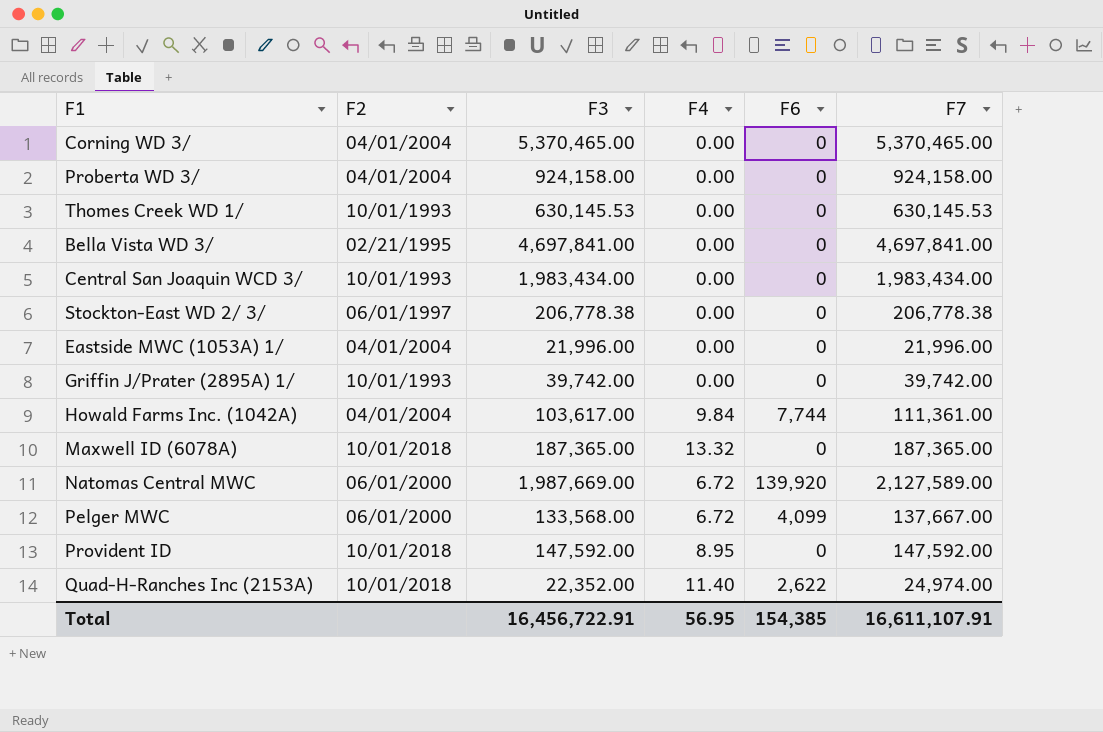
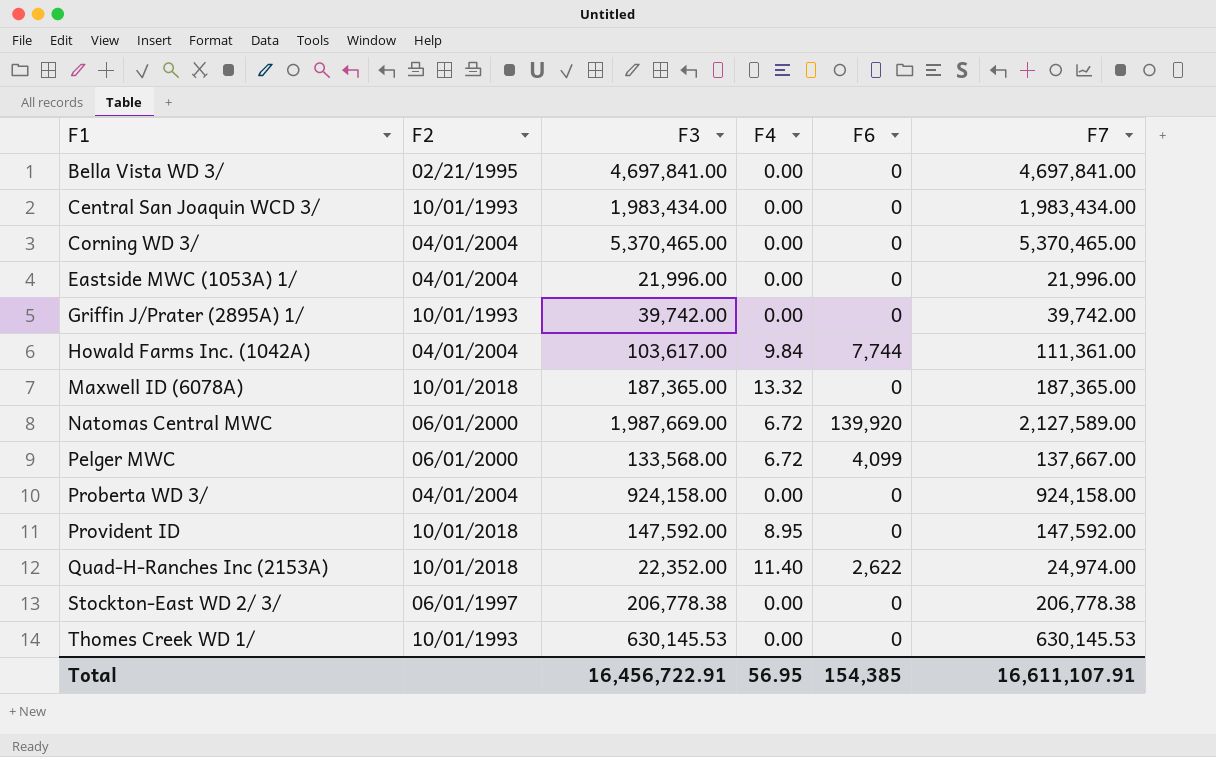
row order: none -> F1 ascending

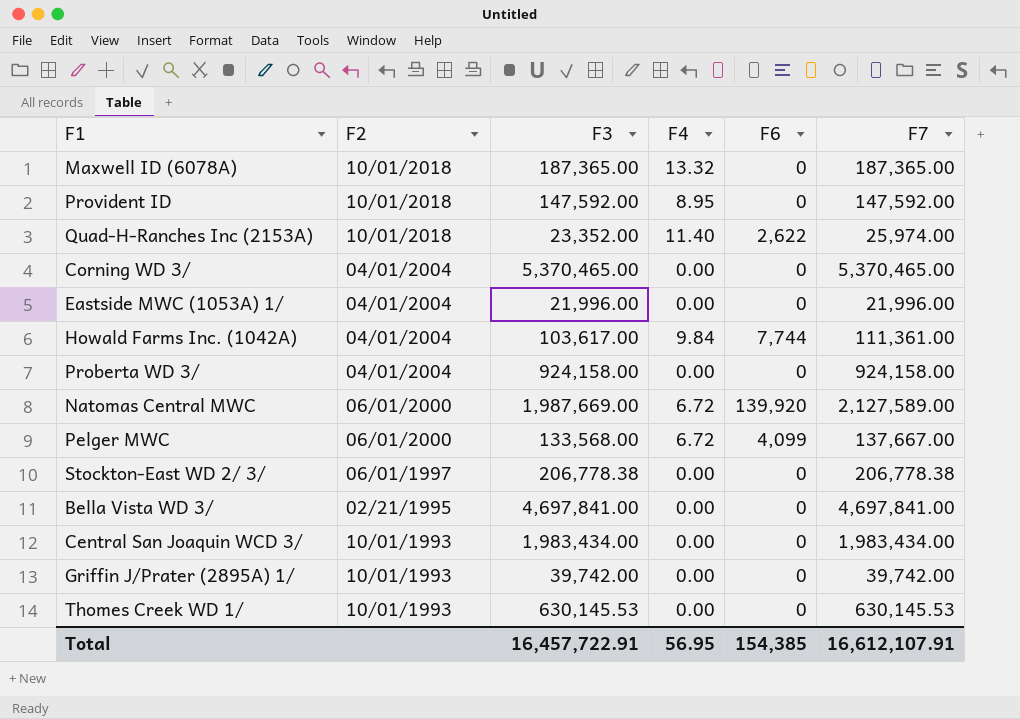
row order: F1 ascending -> F2 descending
Quad-H-Ranches Inc (2153A) | F3: 22,352.00 -> 23,352.00
Quad-H-Ranches Inc (2153A) | F7: 24,974.00 -> 25,974.00
Total | F3: 16,456,722.91 -> 16,457,722.91
Total | F7: 16,611,107.91 -> 16,612,107.91

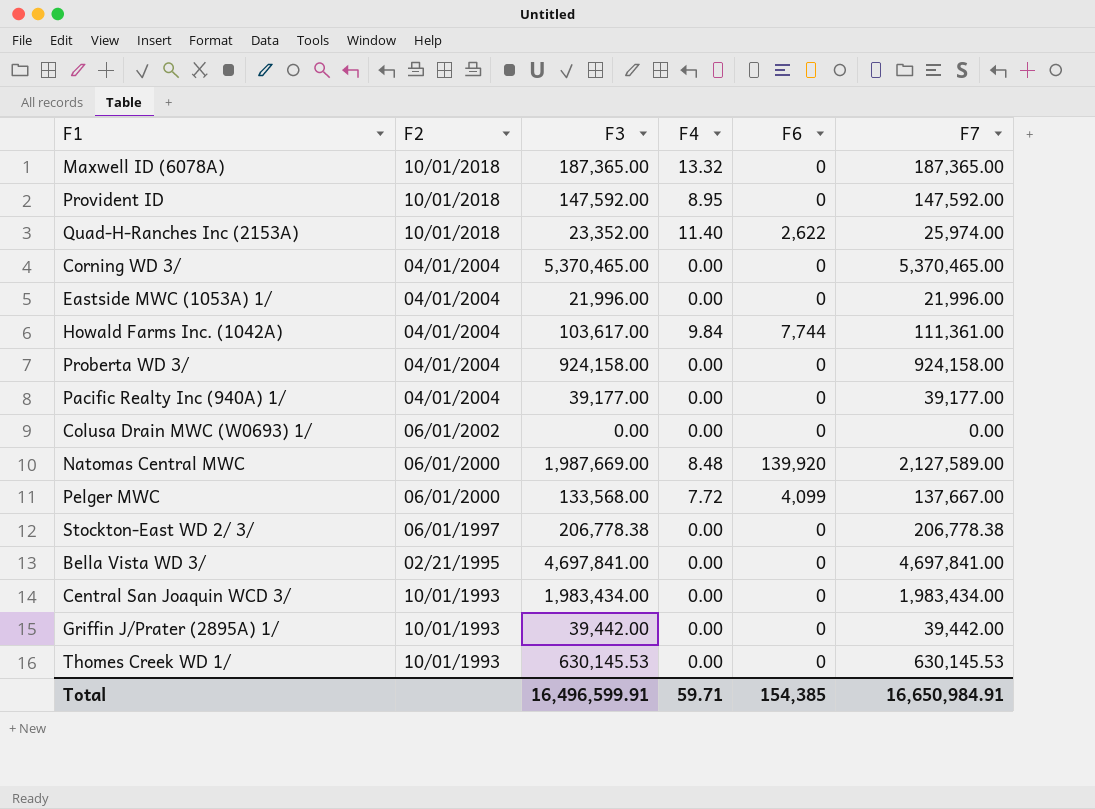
row Pacific Realty Inc (940A) 1/: none -> 04/01/2004 | 39,177.00 | 0.00 | 0 | 39,177.00
row Colusa Drain MWC (W0693) 1/: none -> 06/01/2002 | 0.00 | 0.00 | 0 | 0.00
Natomas Central MWC | F4: 6.72 -> 8.48
Pelger MWC | F4: 6.72 -> 7.72
Griffin J/Prater (2895A) 1/ | F3: 39,742.00 -> 39,442.00
Griffin J/Prater (2895A) 1/ | F7: 39,742.00 -> 39,442.00
Total | F3: 16,457,722.91 -> 16,496,599.91
Total | F4: 56.95 -> 59.71
Total | F7: 16,612,107.91 -> 16,650,984.91

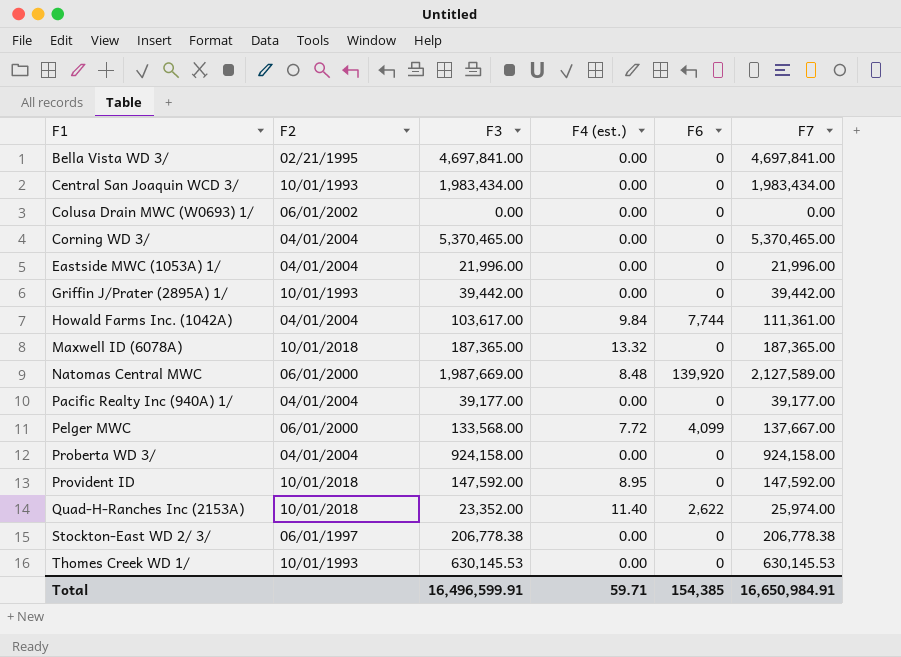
row order: F2 descending -> F1 ascending
column name: F4 -> F4 (est.)

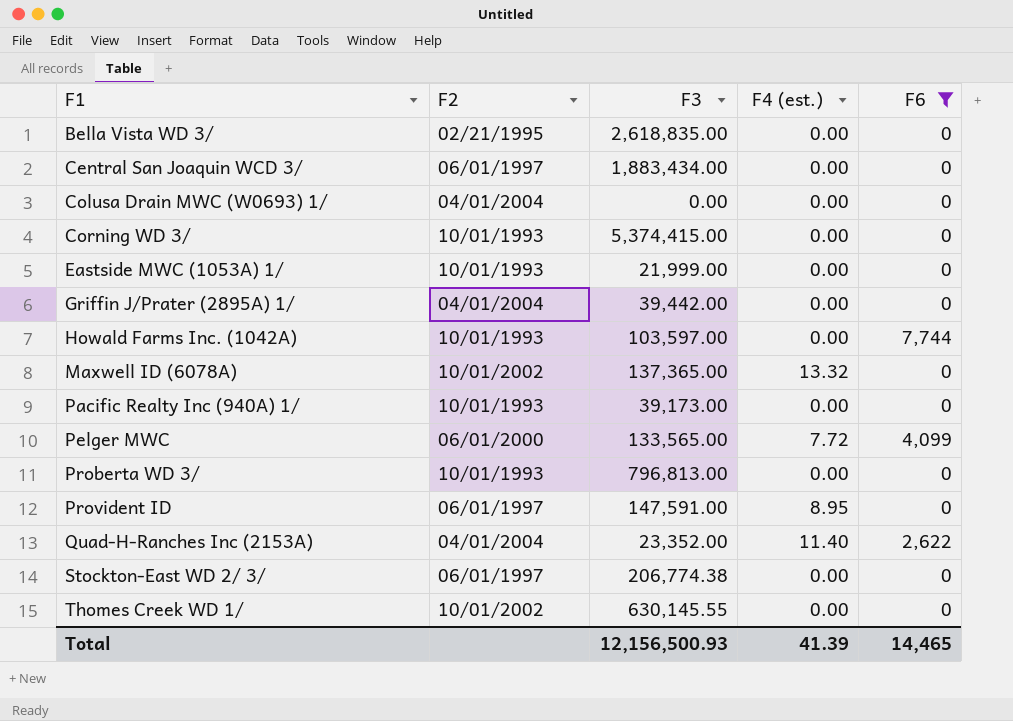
filter: none -> F6 != 139,920
column F7 | formula: [F3] + [F6] -> none
Bella Vista WD 3/ | F3: 4,697,841.00 -> 2,618,835.00
Central San Joaquin WCD 3/ | F2: 10/01/1993 -> 06/01/1997
Central San Joaquin WCD 3/ | F3: 1,983,434.00 -> 1,883,434.00
Colusa Drain MWC (W0693) 1/ | F2: 06/01/2002 -> 04/01/2004
Corning WD 3/ | F2: 04/01/2004 -> 10/01/1993
Corning WD 3/ | F3: 5,370,465.00 -> 5,374,415.00
Eastside MWC (1053A) 1/ | F2: 04/01/2004 -> 10/01/1993
Eastside MWC (1053A) 1/ | F3: 21,996.00 -> 21,999.00
Griffin J/Prater (2895A) 1/ | F2: 10/01/1993 -> 04/01/2004
Howald Farms Inc. (1042A) | F2: 04/01/2004 -> 10/01/1993
Howald Farms Inc. (1042A) | F3: 103,617.00 -> 103,597.00
Howald Farms Inc. (1042A) | F4 (est.): 9.84 -> 0.00
Maxwell ID (6078A) | F2: 10/01/2018 -> 10/01/2002
Maxwell ID (6078A) | F3: 187,365.00 -> 137,365.00
Pacific Realty Inc (940A) 1/ | F2: 04/01/2004 -> 10/01/1993
Pacific Realty Inc (940A) 1/ | F3: 39,177.00 -> 39,173.00
Pelger MWC | F3: 133,568.00 -> 133,565.00
Proberta WD 3/ | F2: 04/01/2004 -> 10/01/1993
Proberta WD 3/ | F3: 924,158.00 -> 796,813.00
Provident ID | F2: 10/01/2018 -> 06/01/1997
Provident ID | F3: 147,592.00 -> 147,591.00
Quad-H-Ranches Inc (2153A) | F2: 10/01/2018 -> 04/01/2004
Stockton-East WD 2/ 3/ | F3: 206,778.38 -> 206,774.38
Thomes Creek WD 1/ | F2: 10/01/1993 -> 10/01/2002
Thomes Creek WD 1/ | F3: 630,145.53 -> 630,145.55
Total | F3: 16,496,599.91 -> 12,156,500.93
Total | F4 (est.): 59.71 -> 41.39
Total | F6: 154,385 -> 14,465

